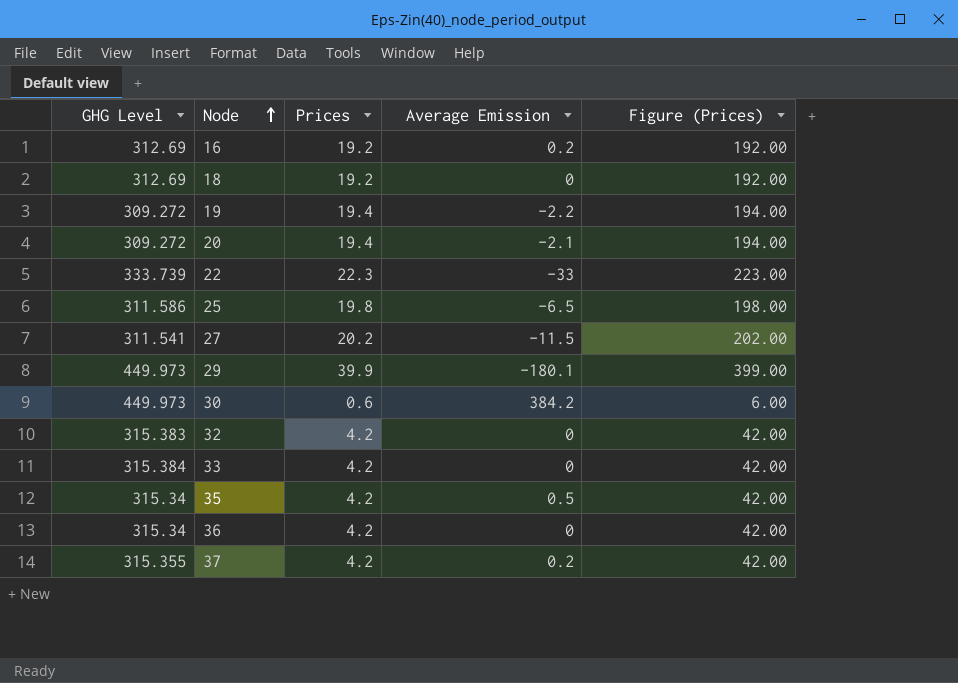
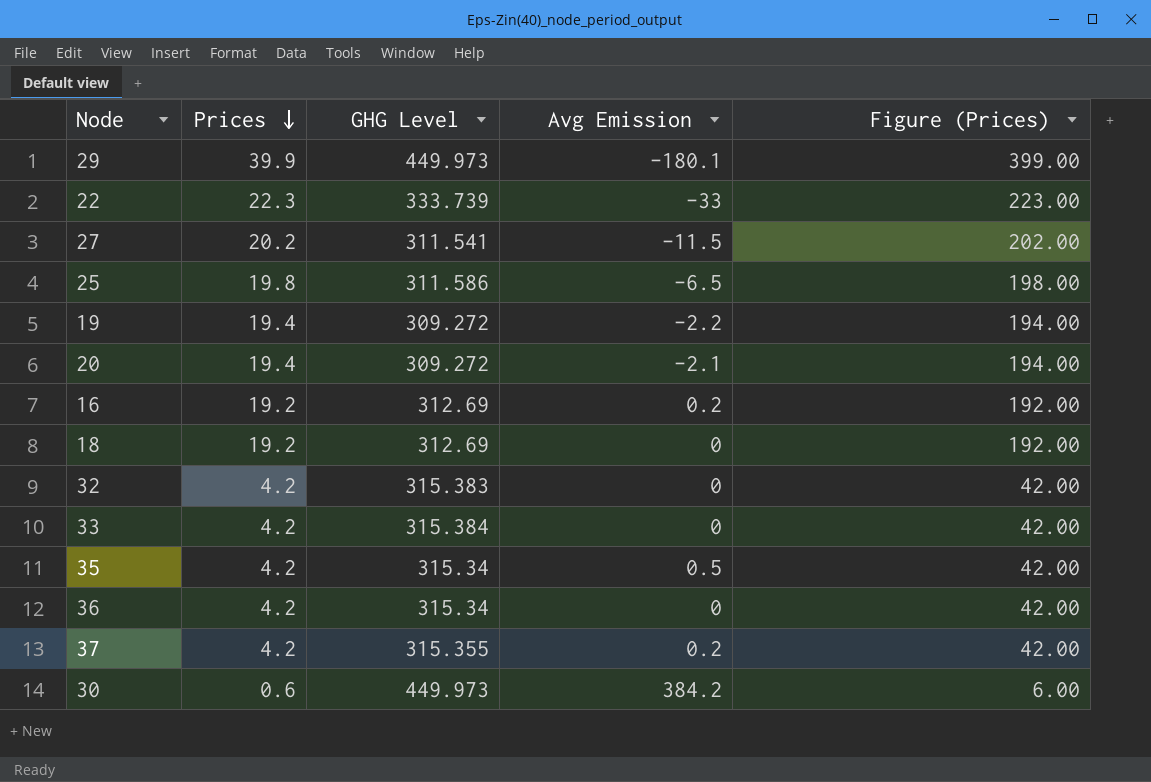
row order: Node ascending -> Prices descending
column GHG Level | position: 1 -> 3
column name: Average Emission -> Avg Emission

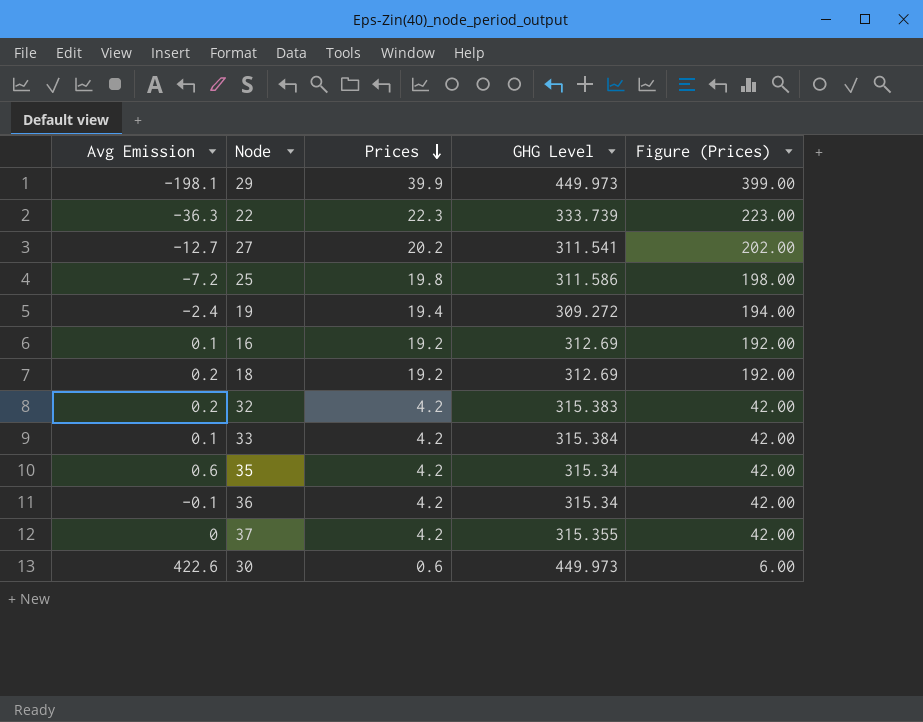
column Avg Emission | position: 4 -> 1
row 20: 19.4 | 309.272 | -2.1 | 194.00 -> none
29 | Avg Emission: -180.1 -> -198.1
22 | Avg Emission: -33 -> -36.3
27 | Avg Emission: -11.5 -> -12.7
25 | Avg Emission: -6.5 -> -7.2
19 | Avg Emission: -2.2 -> -2.4
16 | Avg Emission: 0.2 -> 0.1
18 | Avg Emission: 0 -> 0.2
32 | Avg Emission: 0 -> 0.2
33 | Avg Emission: 0 -> 0.1
35 | Avg Emission: 0.5 -> 0.6
36 | Avg Emission: 0 -> -0.1
37 | Avg Emission: 0.2 -> 0
30 | Avg Emission: 384.2 -> 422.6

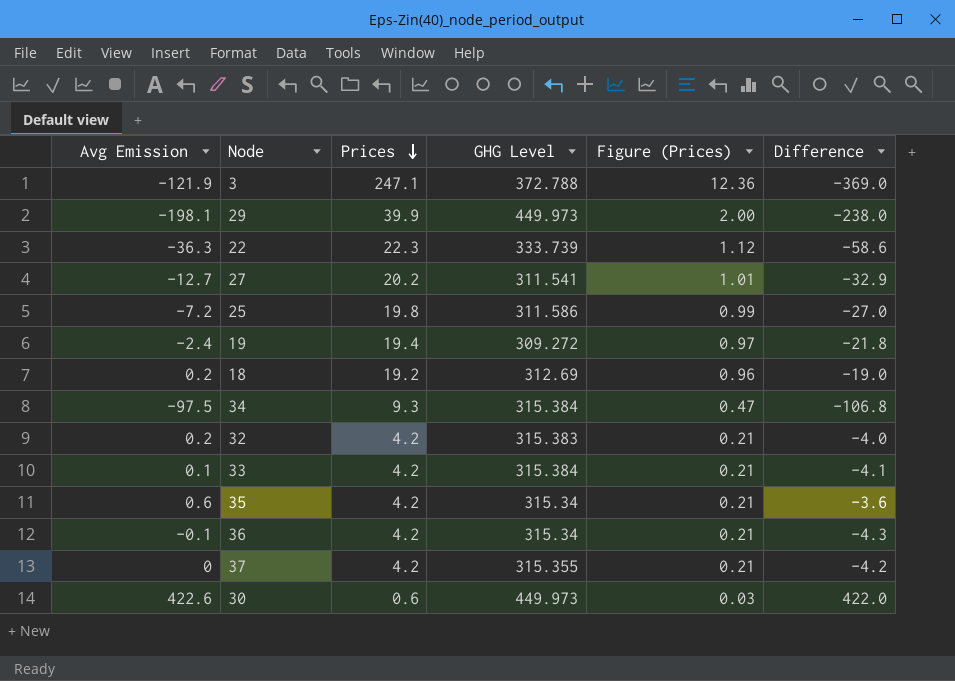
column Figure (Prices) | formula: [Prices] * 10 -> [Prices] * 0.05
column Difference | formula: none -> [Avg Emission] - [Prices]
row 16: 0.1 | 19.2 | 312.69 | 192.00 -> none
row 3: none -> -121.9 | 247.1 | 372.788 | 12.36 | -369.0
row 34: none -> -97.5 | 9.3 | 315.384 | 0.47 | -106.8

